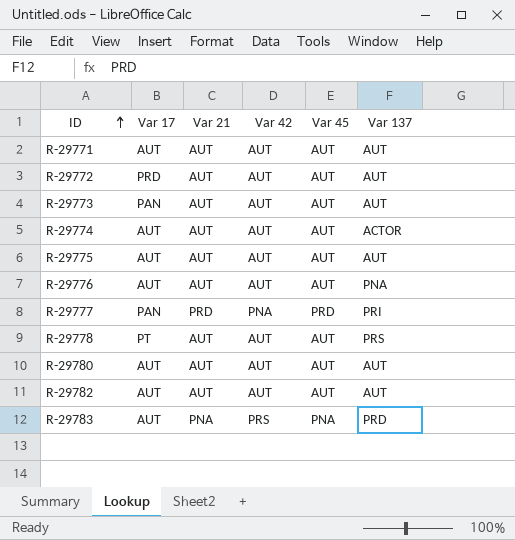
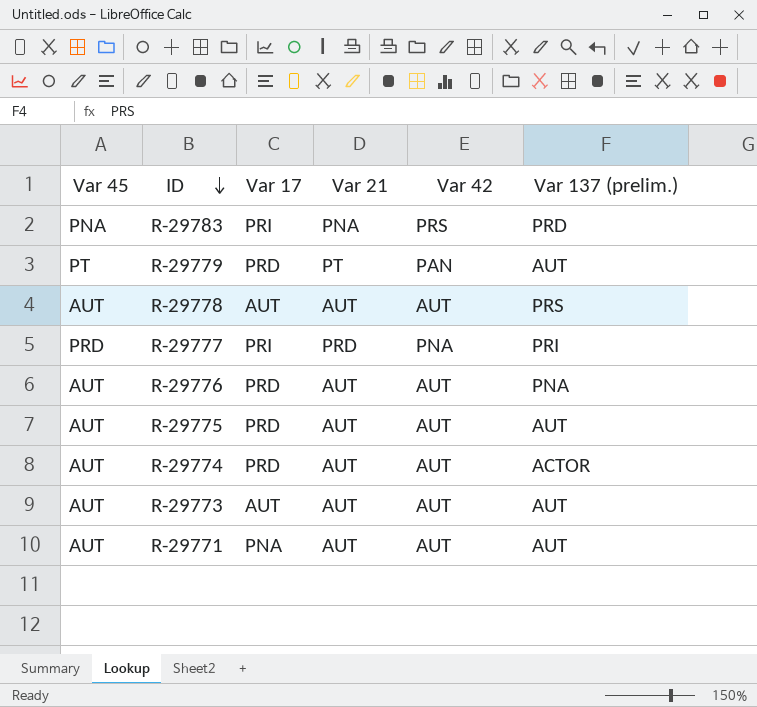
row order: ID ascending -> ID descending
column Var 45 | position: 5 -> 1
column name: Var 137 -> Var 137 (prelim.)
row R-29772: PRD | AUT | AUT | AUT | AUT -> none
row R-29780: AUT | AUT | AUT | AUT | AUT -> none
row R-29782: AUT | AUT | AUT | AUT | AUT -> none
R-29783 | Var 17: AUT -> PRI
row R-29779: none -> PT | PRD | PT | PAN | AUT
R-29778 | Var 17: PT -> AUT
R-29777 | Var 17: PAN -> PRI
R-29776 | Var 17: AUT -> PRD
R-29775 | Var 17: AUT -> PRD
R-29774 | Var 17: AUT -> PRD
R-29773 | Var 17: PAN -> AUT
R-29771 | Var 17: AUT -> PNA

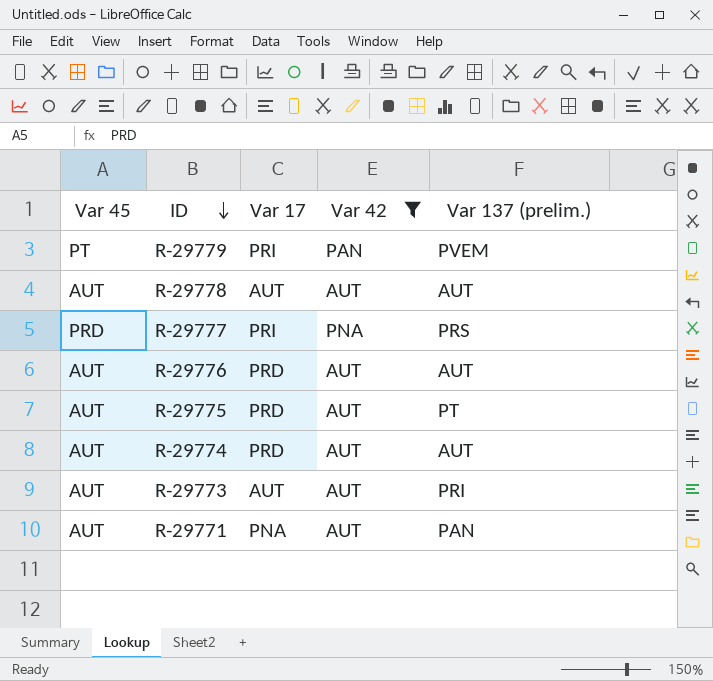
filter: none -> Var 42 != PRS
column Var 21 | position: 4 -> none
R-29779 | Var 17: PRD -> PRI
R-29779 | Var 137 (prelim.): AUT -> PVEM
R-29778 | Var 137 (prelim.): PRS -> AUT
R-29777 | Var 137 (prelim.): PRI -> PRS
R-29776 | Var 137 (prelim.): PNA -> AUT
R-29775 | Var 137 (prelim.): AUT -> PT
R-29774 | Var 137 (prelim.): ACTOR -> AUT
R-29773 | Var 137 (prelim.): AUT -> PRI
R-29771 | Var 137 (prelim.): AUT -> PAN

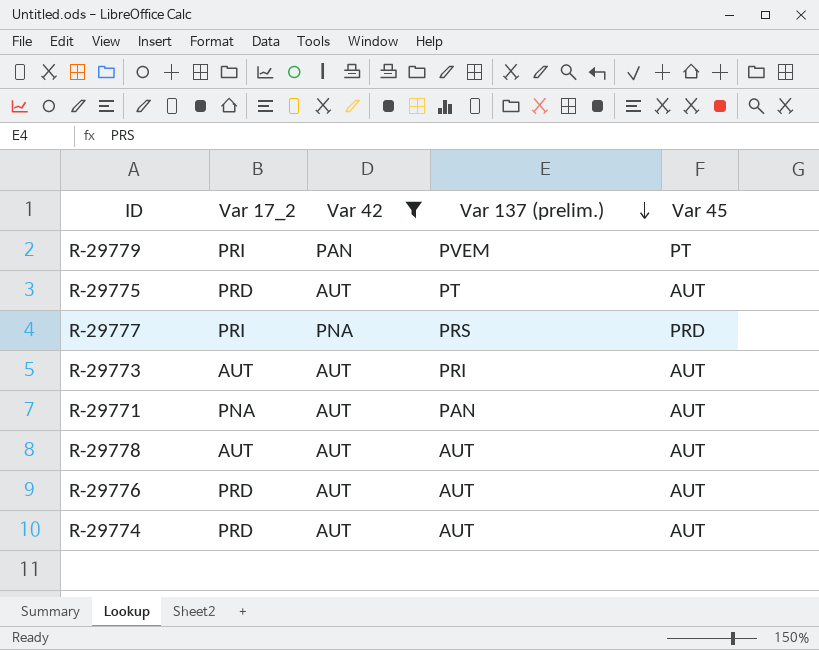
row order: ID descending -> Var 137 (prelim.) descending
column name: Var 17 -> Var 17_2
column Var 45 | position: 1 -> 5

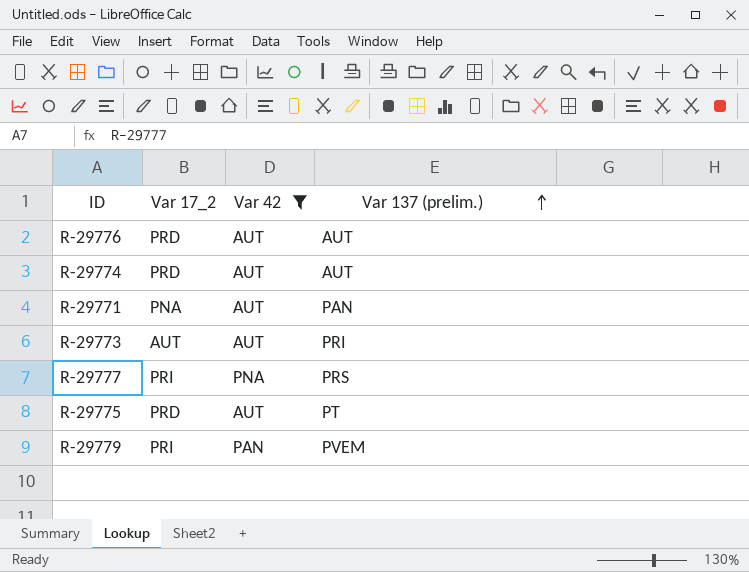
row order: Var 137 (prelim.) descending -> Var 137 (prelim.) ascending
column Var 45 | position: 5 -> none
row R-29778: AUT | AUT | AUT | AUT -> none

